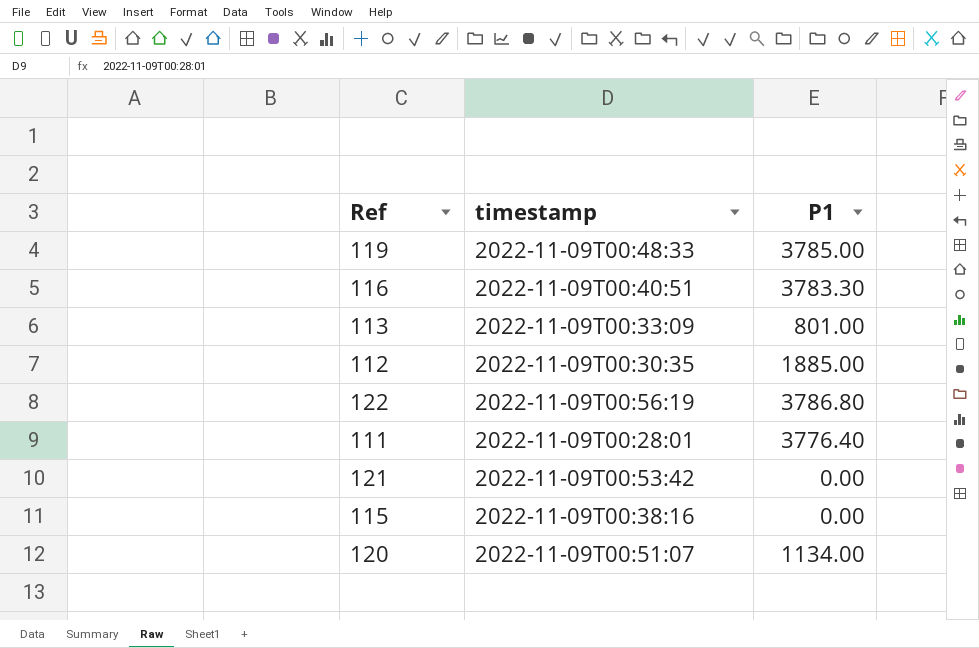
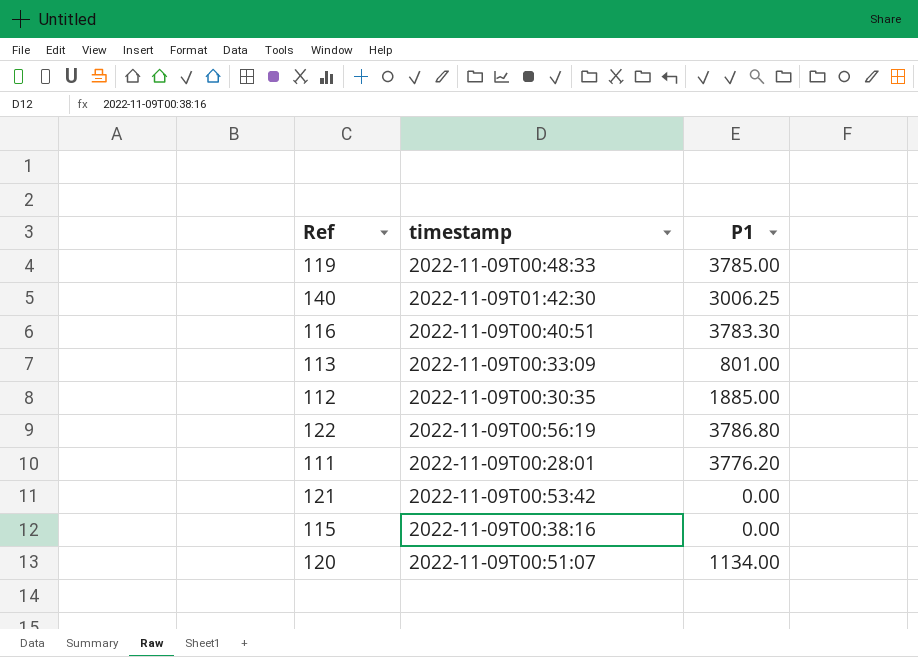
row 140: none -> 2022-11-09T01:42:30 | 3006.25
111 | P1: 3776.40 -> 3776.20

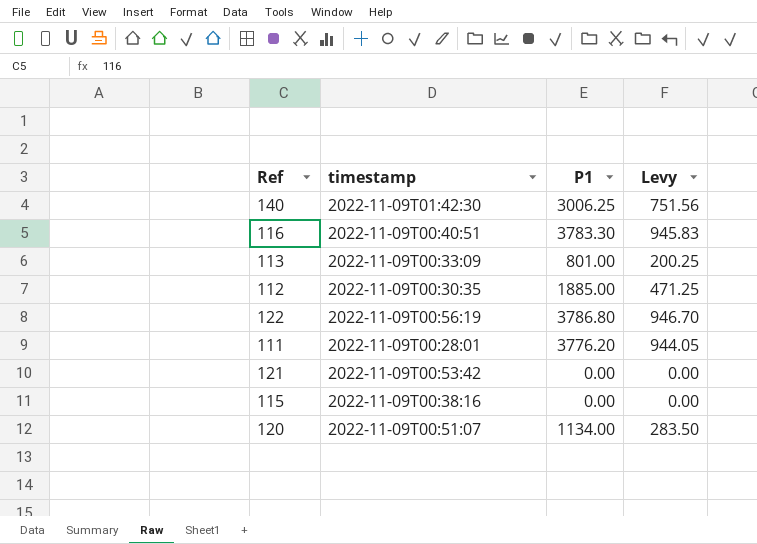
column Levy | formula: none -> [P1] * 0.25
row 119: 2022-11-09T00:48:33 | 3785.00 -> none

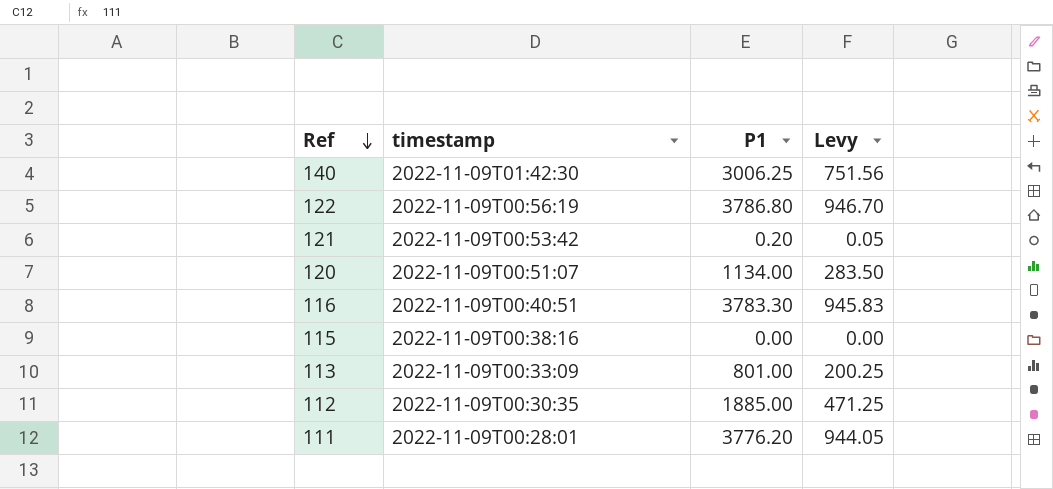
row order: none -> Ref descending
121 | P1: 0.00 -> 0.20
121 | Levy: 0.00 -> 0.05

